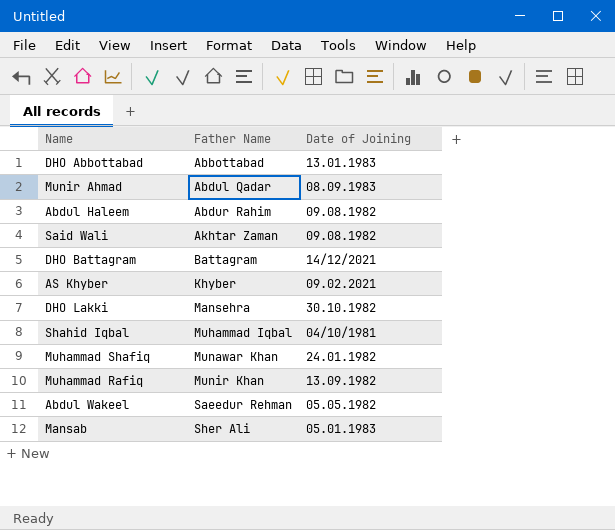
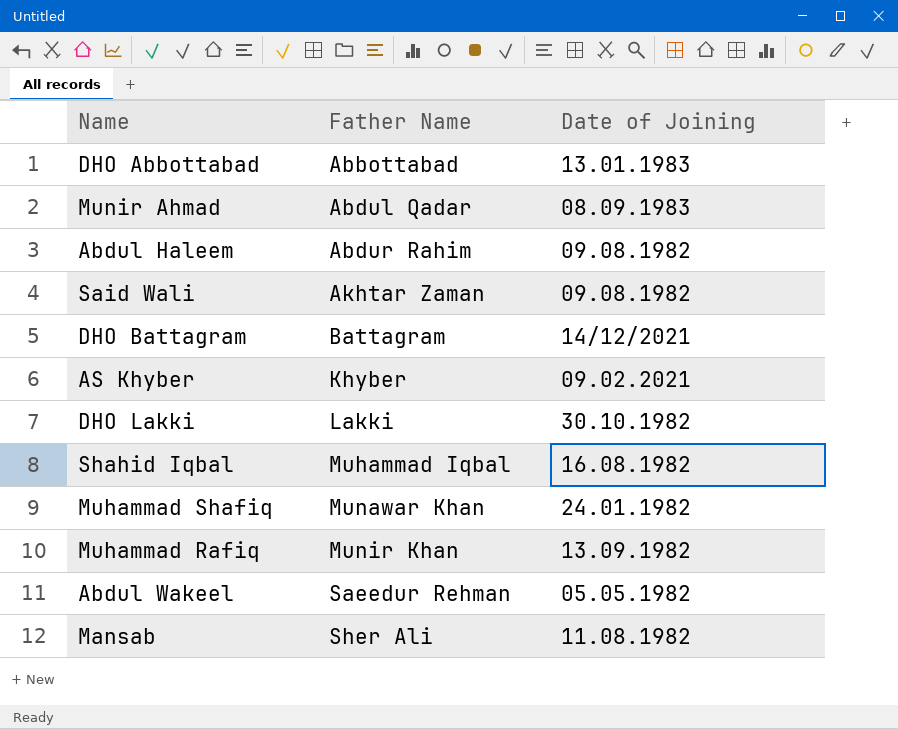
DHO Lakki | Father Name: Mansehra -> Lakki
Shahid Iqbal | Date of Joining: 04/10/1981 -> 16.08.1982
Mansab | Date of Joining: 05.01.1983 -> 11.08.1982

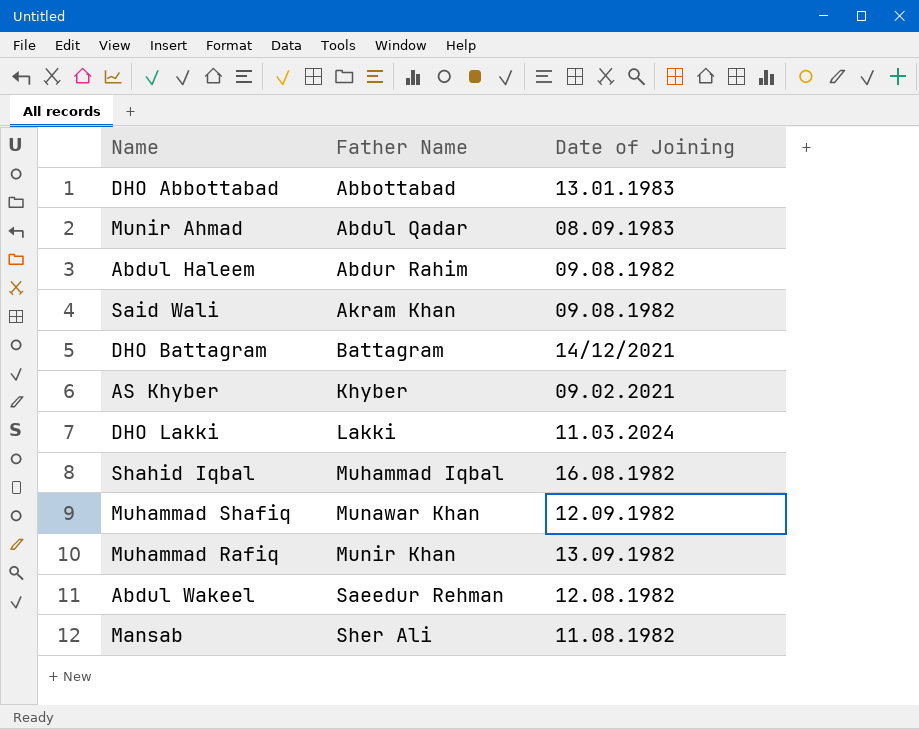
Said Wali | Father Name: Akhtar Zaman -> Akram Khan
DHO Lakki | Date of Joining: 30.10.1982 -> 11.03.2024
Muhammad Shafiq | Date of Joining: 24.01.1982 -> 12.09.1982
Abdul Wakeel | Date of Joining: 05.05.1982 -> 12.08.1982

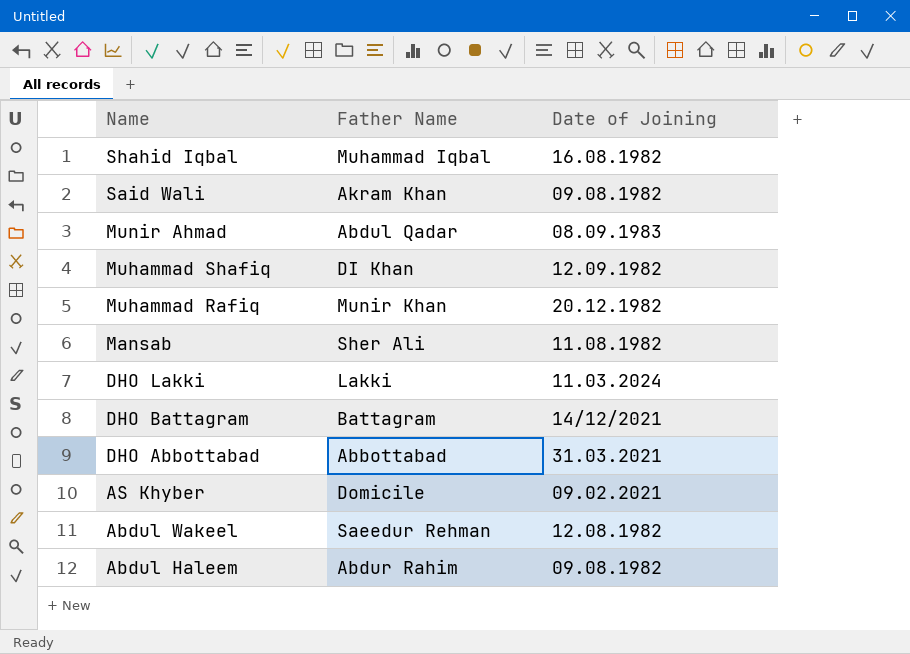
row order: Father Name ascending -> Name descending
Muhammad Shafiq | Father Name: Munawar Khan -> DI Khan
Muhammad Rafiq | Date of Joining: 13.09.1982 -> 20.12.1982
DHO Abbottabad | Date of Joining: 13.01.1983 -> 31.03.2021
AS Khyber | Father Name: Khyber -> Domicile

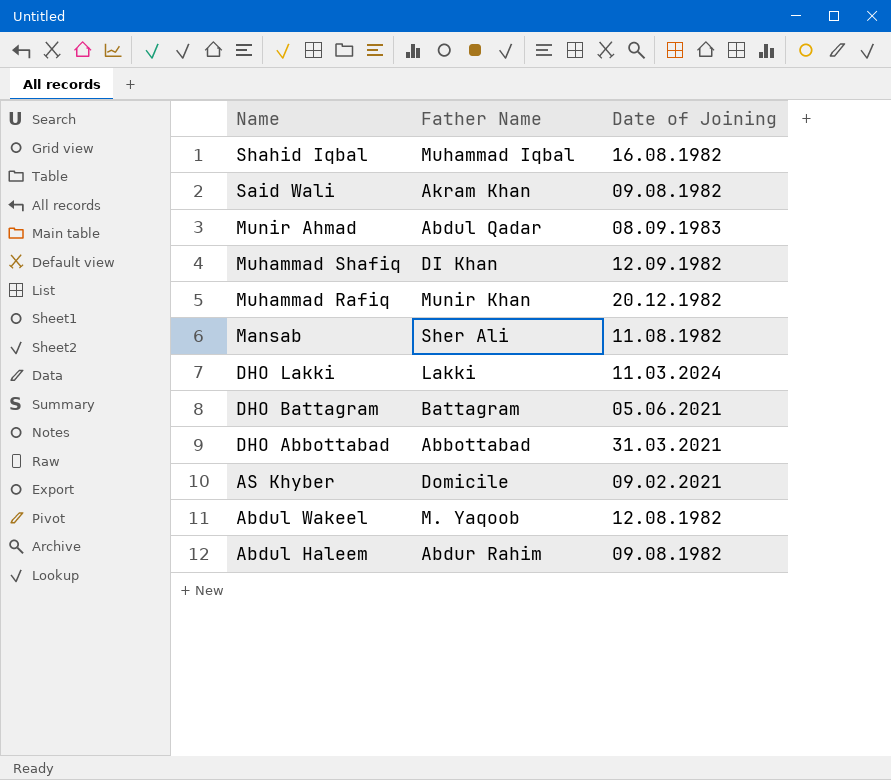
DHO Battagram | Date of Joining: 14/12/2021 -> 05.06.2021
Abdul Wakeel | Father Name: Saeedur Rehman -> M. Yaqoob

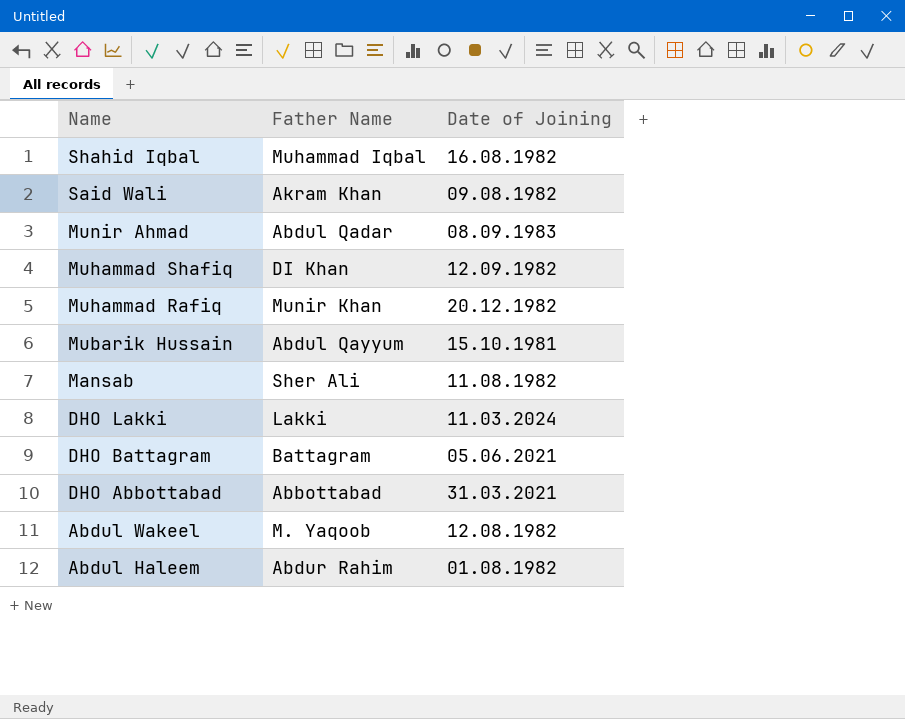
row AS Khyber: Domicile | 09.02.2021 -> none
row Mubarik Hussain: none -> Abdul Qayyum | 15.10.1981
Abdul Haleem | Date of Joining: 09.08.1982 -> 01.08.1982

